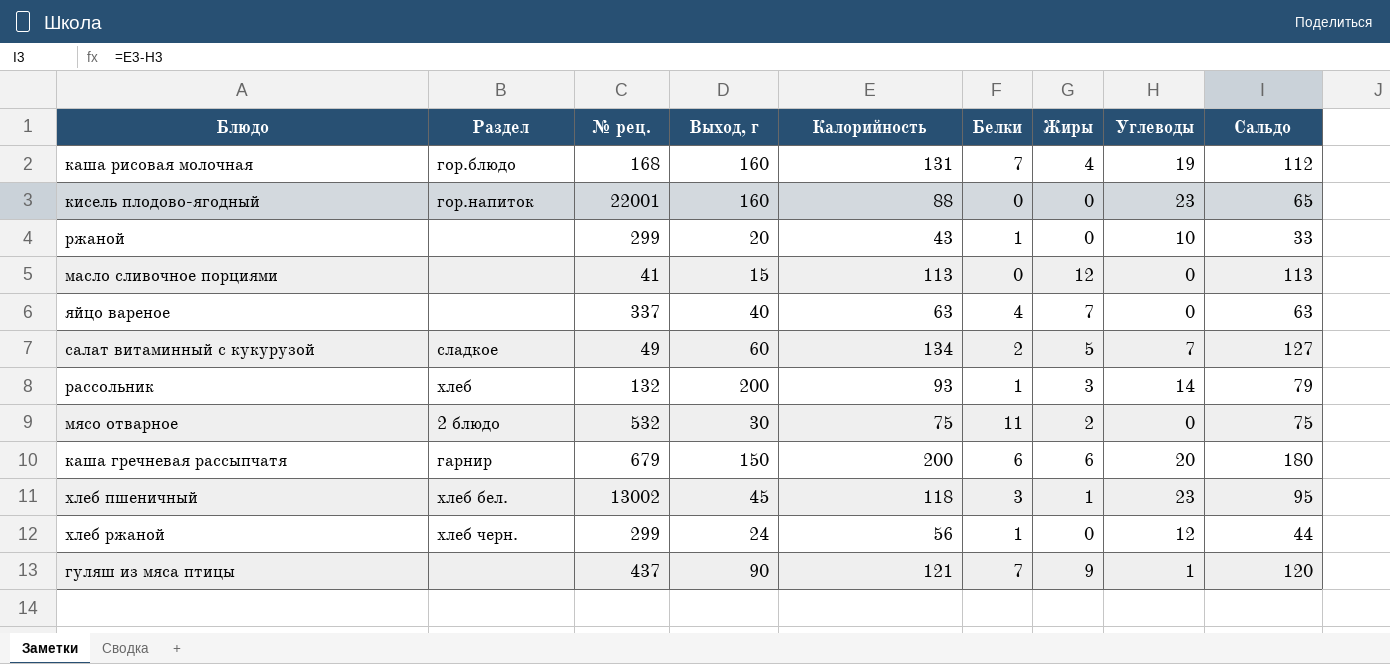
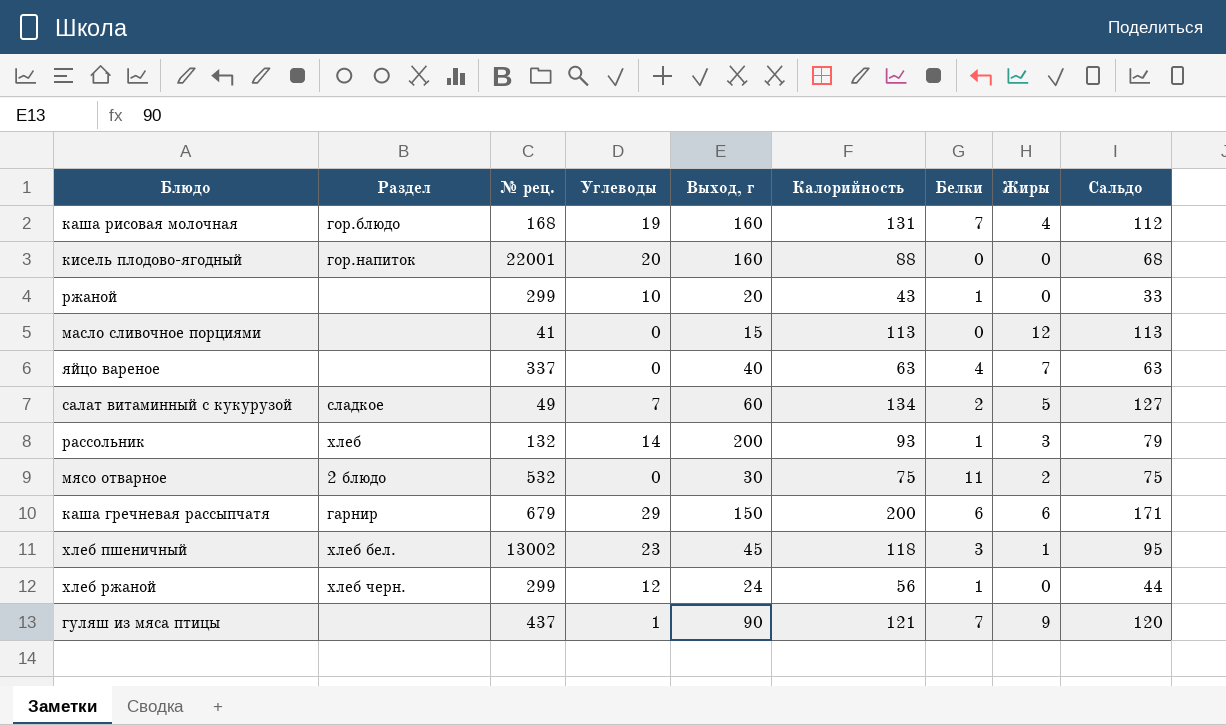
column Углеводы | position: 8 -> 4
кисель плодово-ягодный | Углеводы: 23 -> 20
кисель плодово-ягодный | Сальдо: 65 -> 68
каша гречневая рассыпчатя | Углеводы: 20 -> 29
каша гречневая рассыпчатя | Сальдо: 180 -> 171

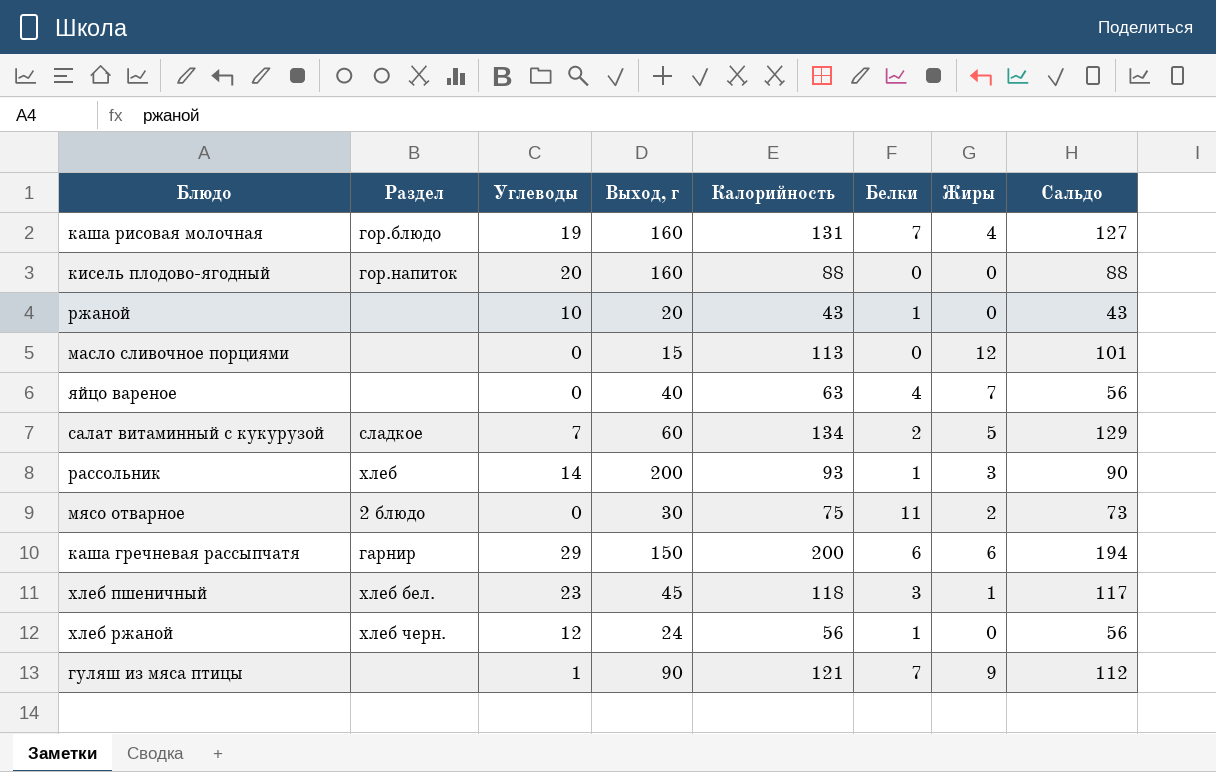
column № рец. | position: 3 -> none
column Сальдо | formula: [Калорийность] - [Углеводы] -> [Калорийность] - [Жиры]

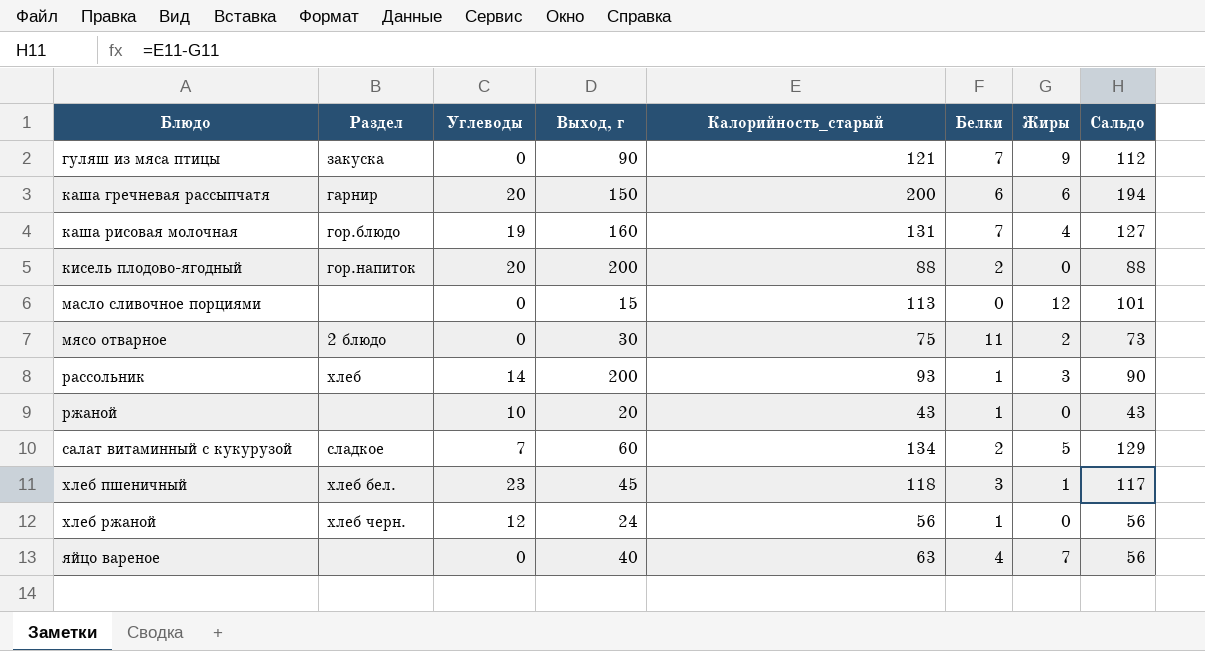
row order: none -> Блюдо ascending
column name: Калорийность -> Калорийность_старый
гуляш из мяса птицы | Раздел: none -> закуска
гуляш из мяса птицы | Углеводы: 1 -> 0
каша гречневая рассыпчатя | Углеводы: 29 -> 20
кисель плодово-ягодный | Выход, г: 160 -> 200
кисель плодово-ягодный | Белки: 0 -> 2

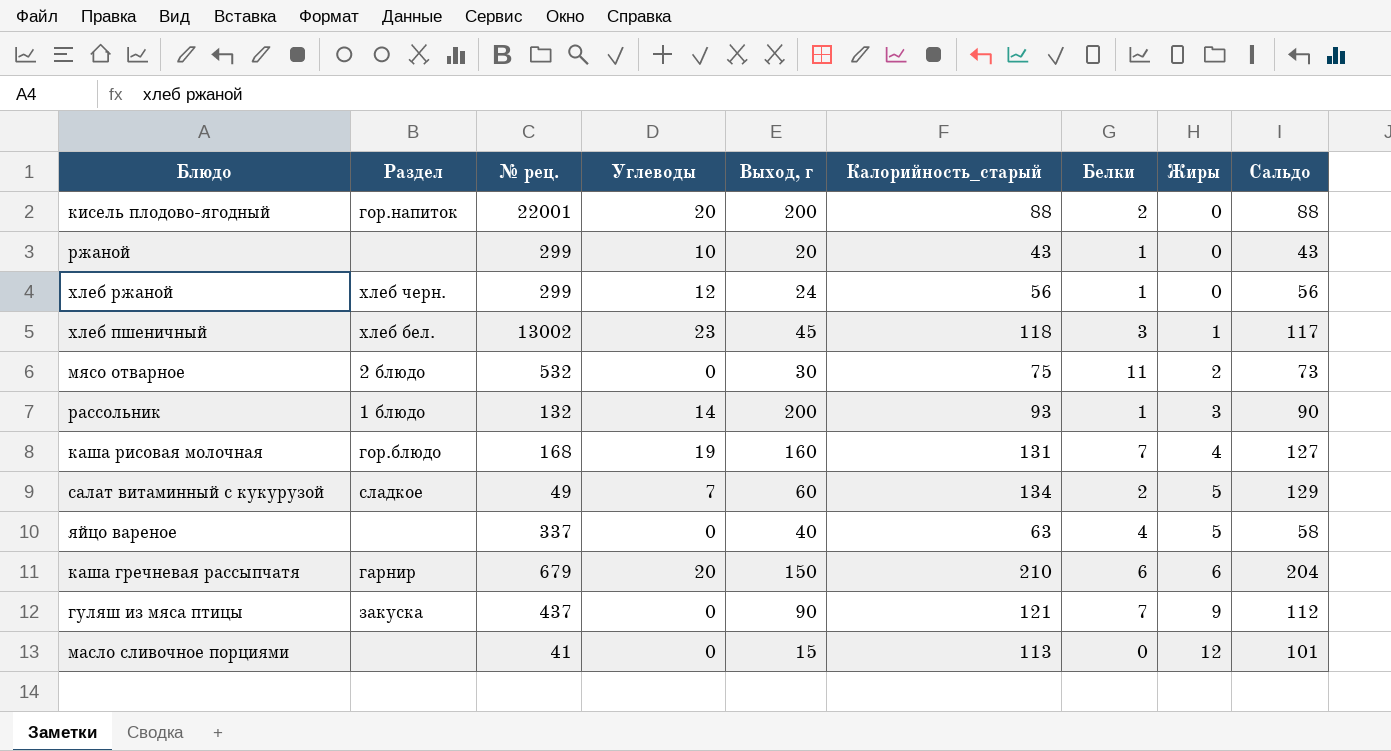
row order: Блюдо ascending -> Жиры ascending
column № рец. | position: none -> 3
рассольник | Раздел: хлеб -> 1 блюдо
яйцо вареное | Жиры: 7 -> 5
яйцо вареное | Сальдо: 56 -> 58
каша гречневая рассыпчатя | Калорийность_старый: 200 -> 210
каша гречневая рассыпчатя | Сальдо: 194 -> 204

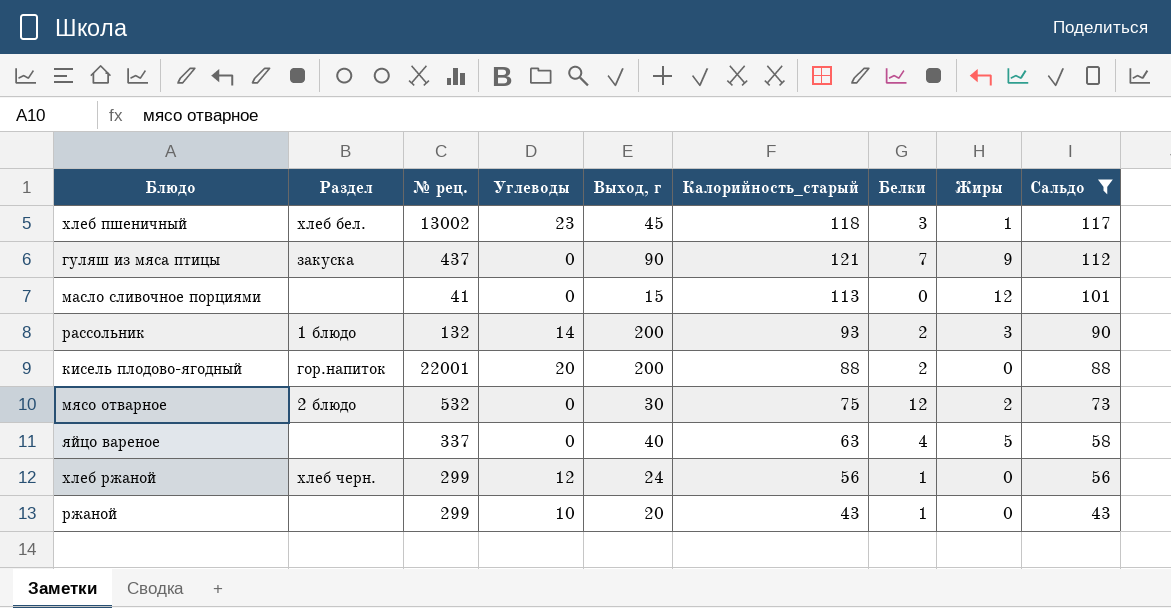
filter: none -> Сальдо <= 117
row order: Жиры ascending -> Сальдо descending
рассольник | Белки: 1 -> 2
мясо отварное | Белки: 11 -> 12

